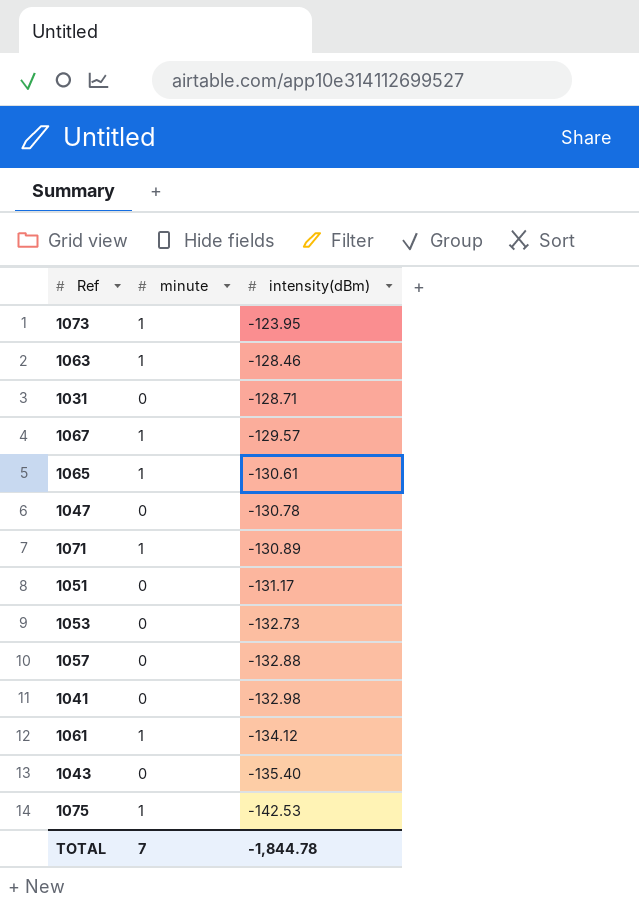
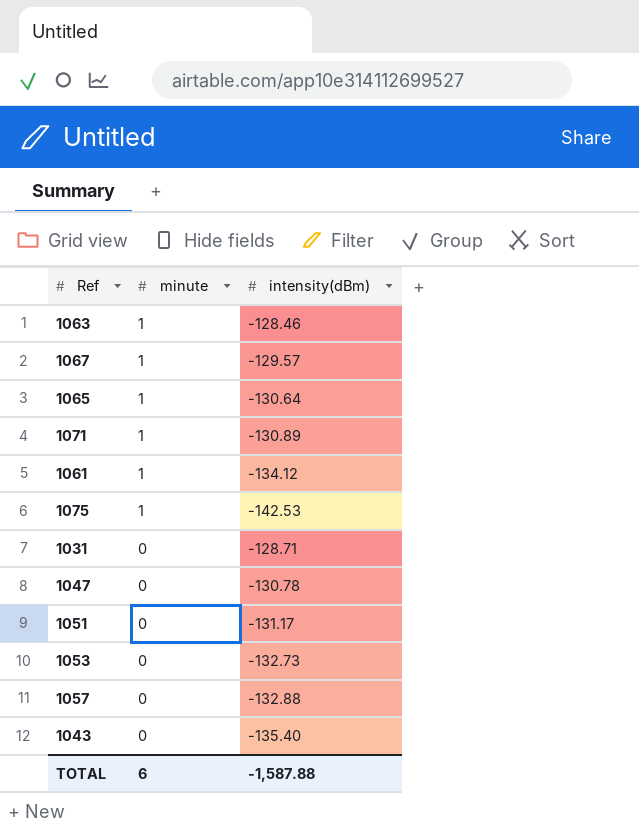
row order: intensity(dBm) descending -> minute descending
row 1073: 1 | -123.95 -> none
row 1041: 0 | -132.98 -> none
1065 | intensity(dBm): -130.61 -> -130.64
TOTAL | minute: 7 -> 6
TOTAL | intensity(dBm): -1,844.78 -> -1,587.88

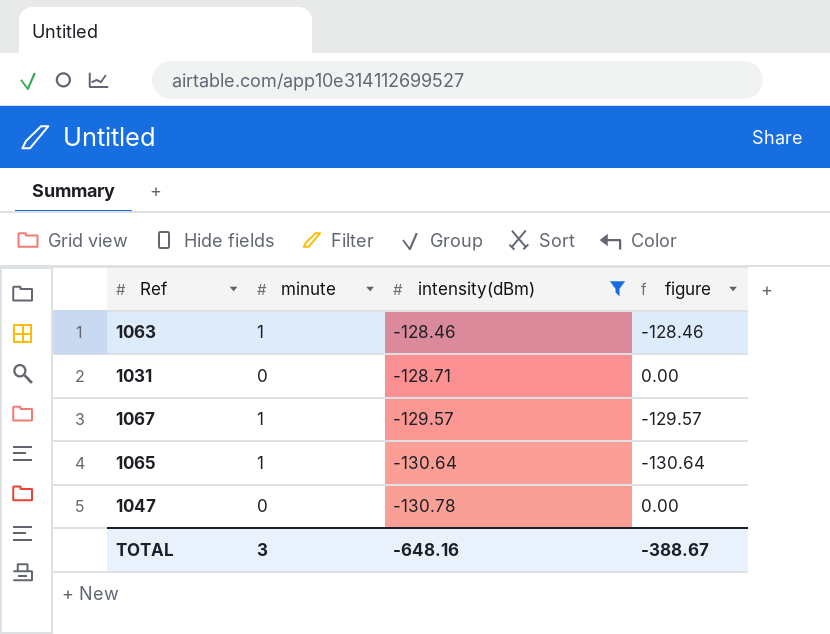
filter: none -> intensity(dBm) >= -130.78
row order: minute descending -> intensity(dBm) descending
column figure | formula: none -> [minute] * [intensity(dBm)]
TOTAL | minute: 6 -> 3
TOTAL | intensity(dBm): -1,587.88 -> -648.16

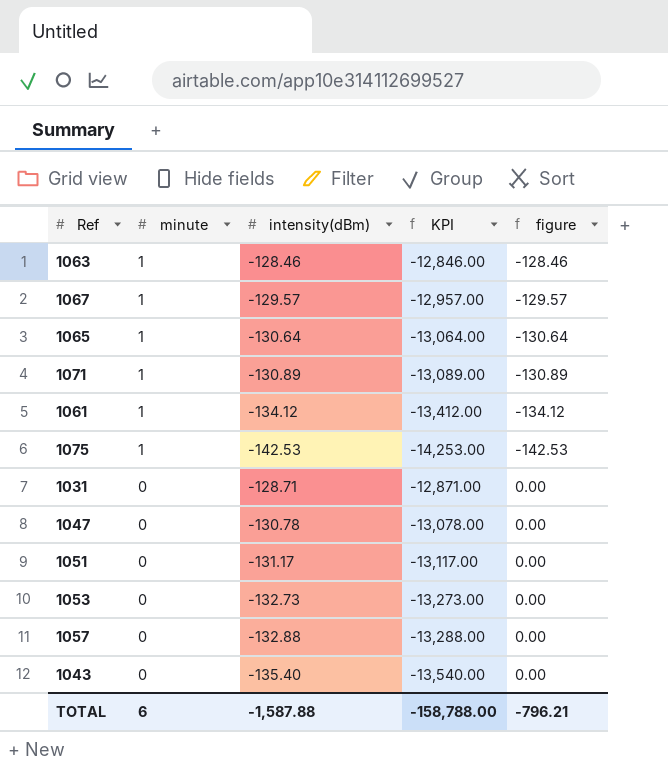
filter: intensity(dBm) >= -130.78 -> none
row order: intensity(dBm) descending -> minute descending
column KPI | formula: none -> [intensity(dBm)] * 100
TOTAL | minute: 3 -> 6
TOTAL | intensity(dBm): -648.16 -> -1,587.88
TOTAL | figure: -388.67 -> -796.21

